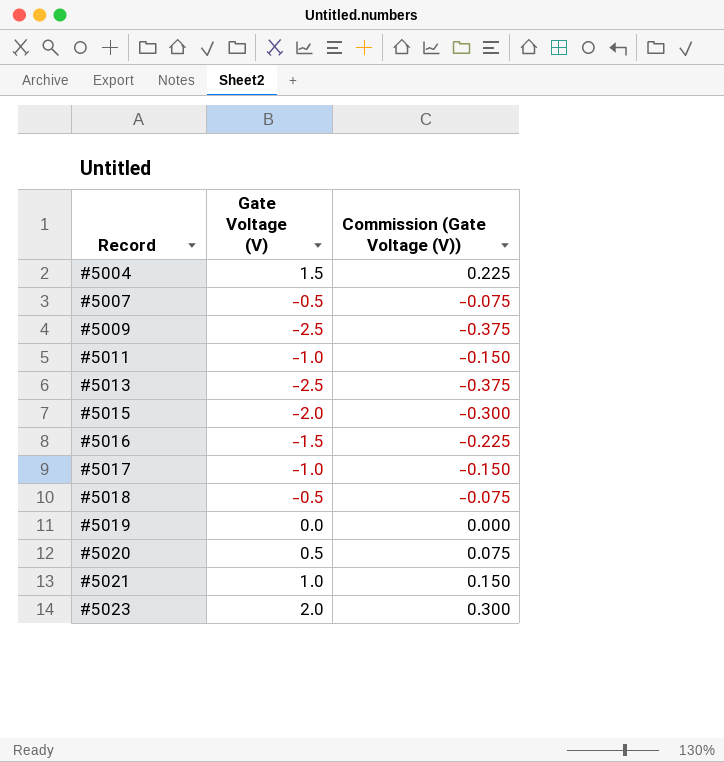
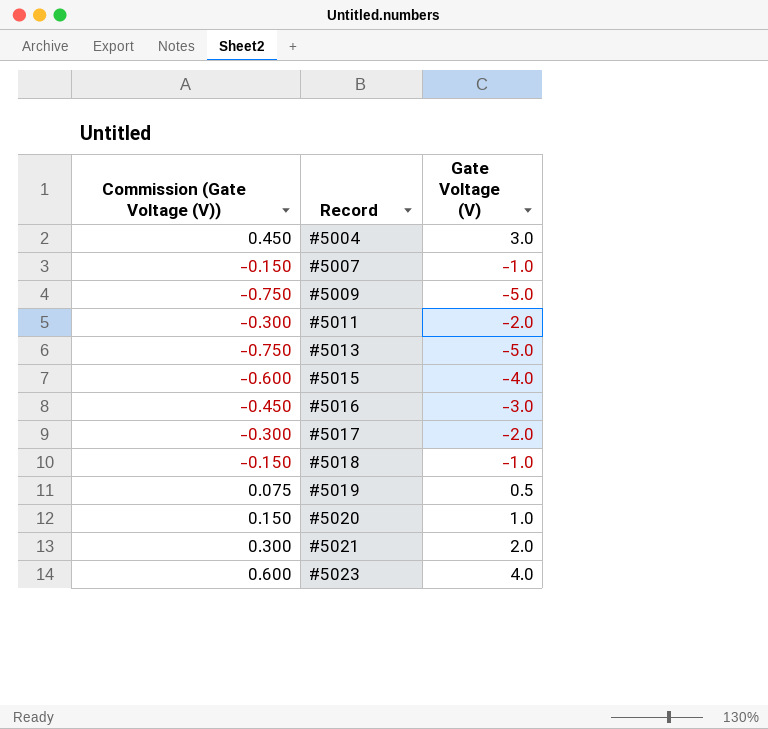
column Commission (Gate Voltage (V)) | position: 3 -> 1
#5004 | Commission (Gate Voltage (V)): 0.225 -> 0.450
#5004 | Gate Voltage (V): 1.5 -> 3.0
#5007 | Commission (Gate Voltage (V)): -0.075 -> -0.150
#5007 | Gate Voltage (V): -0.5 -> -1.0
#5009 | Commission (Gate Voltage (V)): -0.375 -> -0.750
#5009 | Gate Voltage (V): -2.5 -> -5.0
#5011 | Commission (Gate Voltage (V)): -0.150 -> -0.300
#5011 | Gate Voltage (V): -1.0 -> -2.0
#5013 | Commission (Gate Voltage (V)): -0.375 -> -0.750
#5013 | Gate Voltage (V): -2.5 -> -5.0
#5015 | Commission (Gate Voltage (V)): -0.300 -> -0.600
#5015 | Gate Voltage (V): -2.0 -> -4.0
#5016 | Commission (Gate Voltage (V)): -0.225 -> -0.450
#5016 | Gate Voltage (V): -1.5 -> -3.0
#5017 | Commission (Gate Voltage (V)): -0.150 -> -0.300
#5017 | Gate Voltage (V): -1.0 -> -2.0
#5018 | Commission (Gate Voltage (V)): -0.075 -> -0.150
#5018 | Gate Voltage (V): -0.5 -> -1.0
#5019 | Commission (Gate Voltage (V)): 0.000 -> 0.075
#5019 | Gate Voltage (V): 0.0 -> 0.5
#5020 | Commission (Gate Voltage (V)): 0.075 -> 0.150
#5020 | Gate Voltage (V): 0.5 -> 1.0
#5021 | Commission (Gate Voltage (V)): 0.150 -> 0.300
#5021 | Gate Voltage (V): 1.0 -> 2.0
#5023 | Commission (Gate Voltage (V)): 0.300 -> 0.600
#5023 | Gate Voltage (V): 2.0 -> 4.0

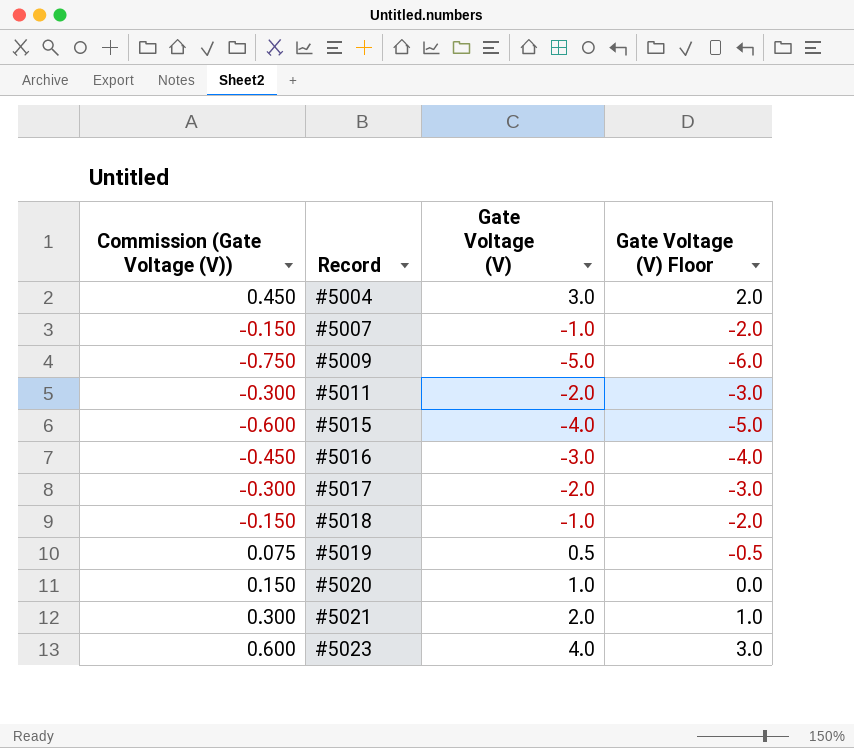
column Gate Voltage (V) Floor | formula: none -> [Gate Voltage (V)] - 1
row #5013: -0.750 | -5.0 -> none

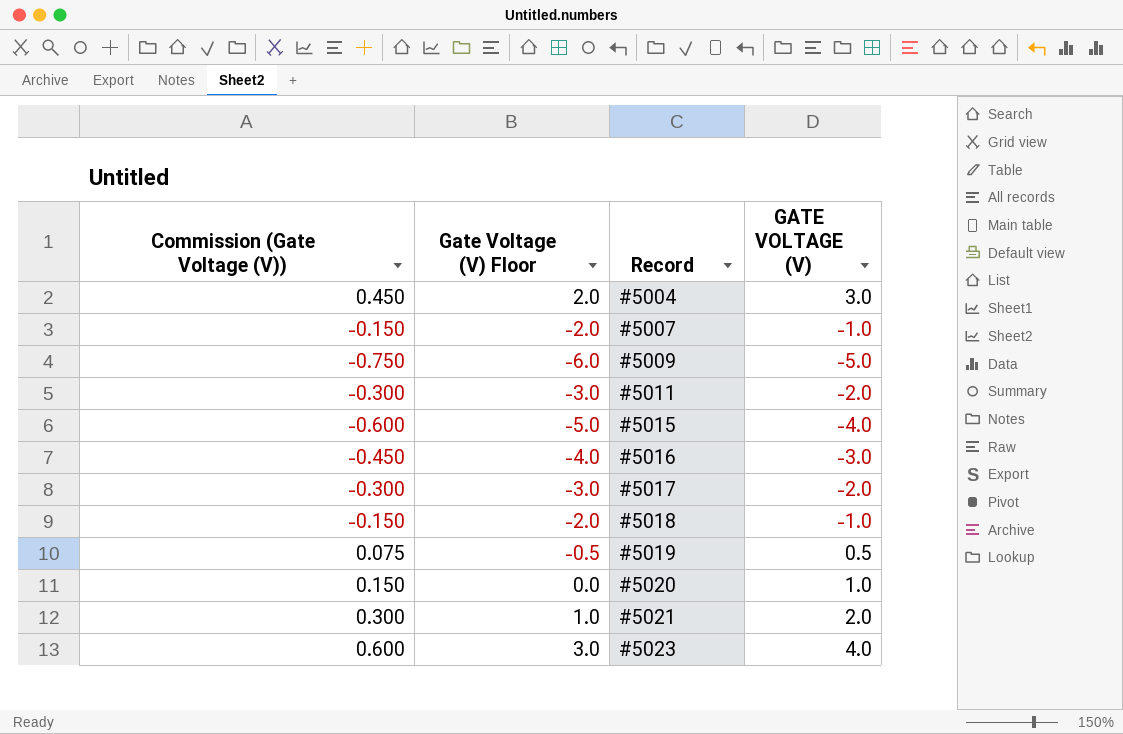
column Gate Voltage (V) Floor | position: 4 -> 2
column name: Gate Voltage (V) -> GATE VOLTAGE (V)

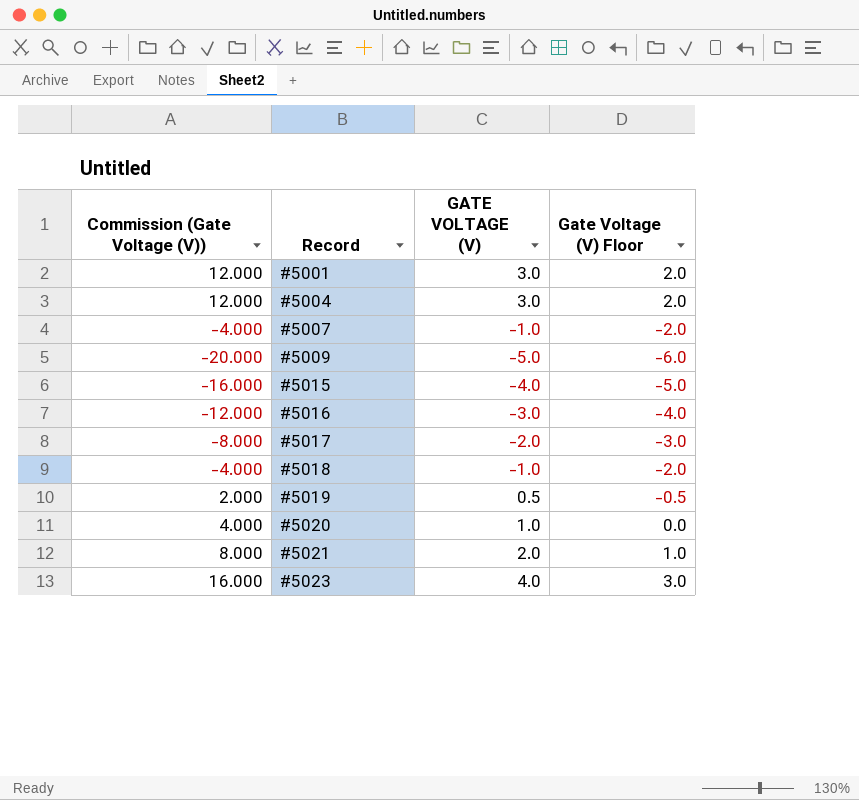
column Commission (Gate Voltage (V)) | formula: [GATE VOLTAGE (V)] * 0.15 -> [GATE VOLTAGE (V)] * 4
column Gate Voltage (V) Floor | position: 2 -> 4
row #5011: -0.300 | -3.0 | -2.0 -> none
row #5001: none -> 12.000 | 3.0 | 2.0

